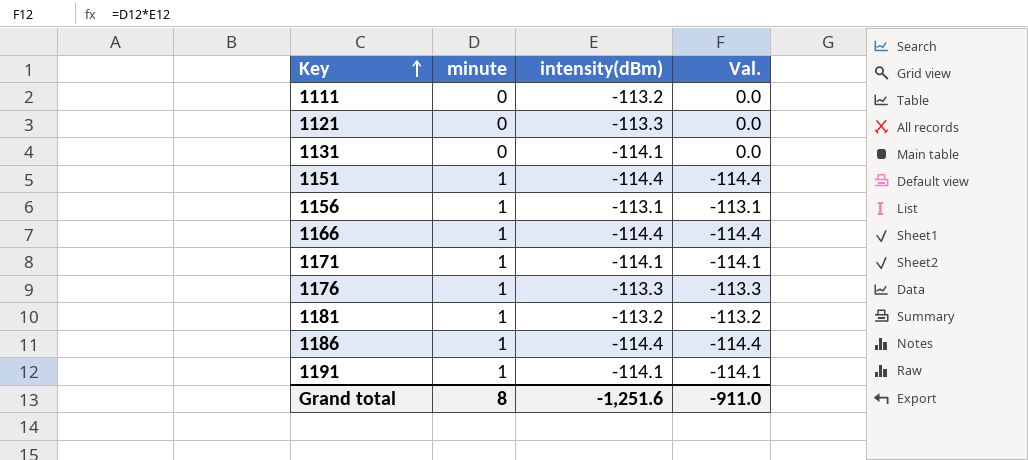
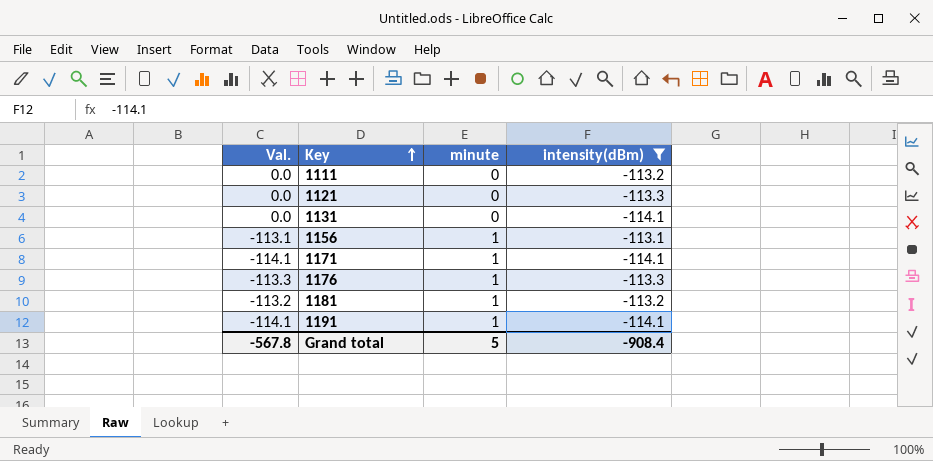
filter: none -> intensity(dBm) != -114.4
column Val. | position: 4 -> 1
Grand total | Val.: -911.0 -> -567.8
Grand total | minute: 8 -> 5
Grand total | intensity(dBm): -1,251.6 -> -908.4

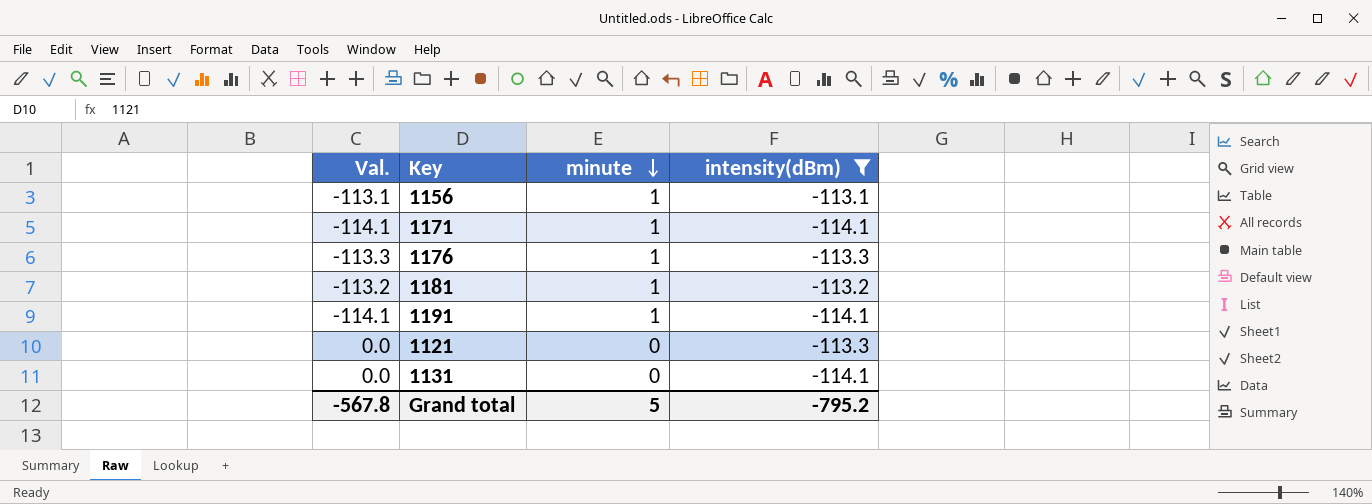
row order: Key ascending -> minute descending
row 1111: 0.0 | 0 | -113.2 -> none
Grand total | intensity(dBm): -908.4 -> -795.2

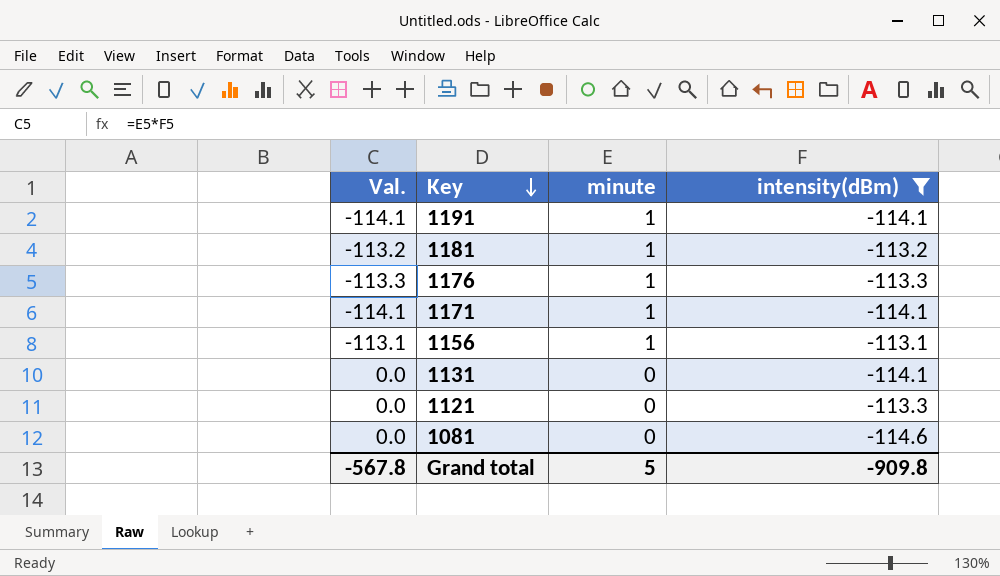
row order: minute descending -> Key descending
row 1081: none -> 0.0 | 0 | -114.6
Grand total | intensity(dBm): -795.2 -> -909.8

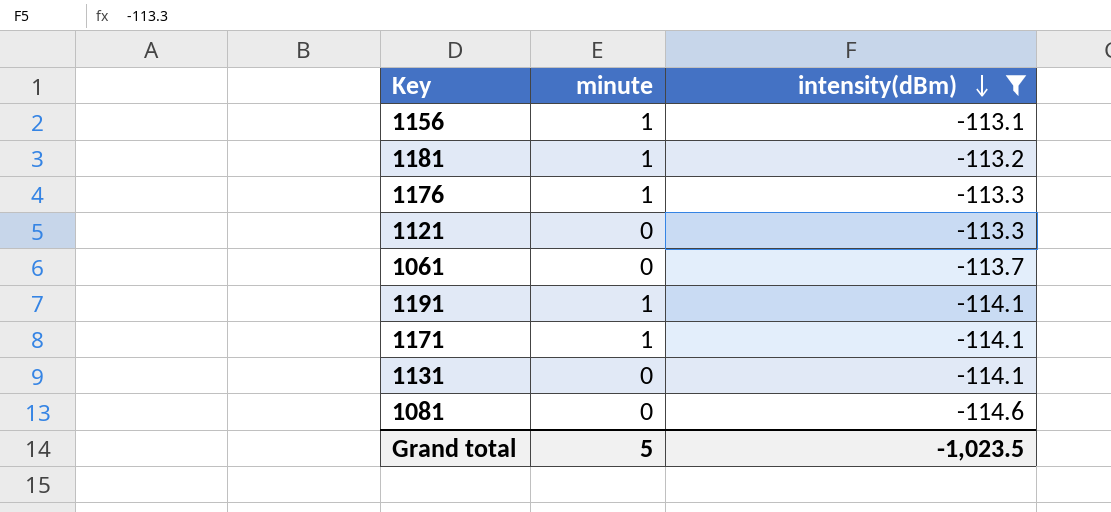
row order: Key descending -> intensity(dBm) descending
column Val. | formula: [minute] * [intensity(dBm)] -> none
row 1061: none -> 0 | -113.7
Grand total | intensity(dBm): -909.8 -> -1,023.5

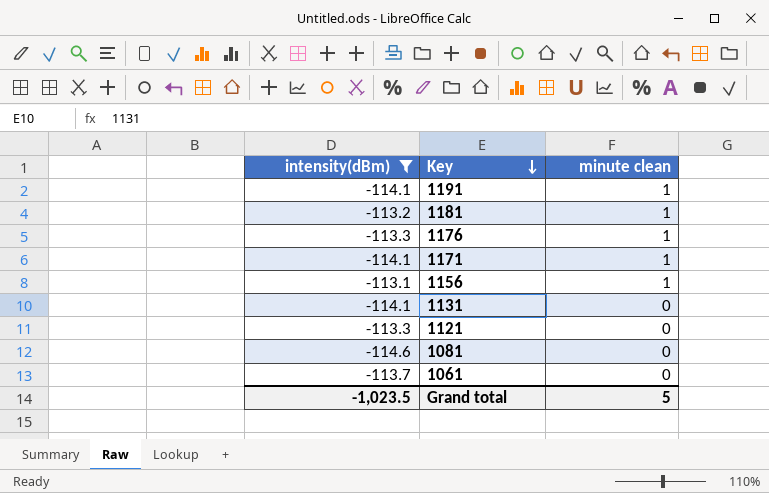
row order: intensity(dBm) descending -> Key descending
column intensity(dBm) | position: 3 -> 1
column name: minute -> minute clean

